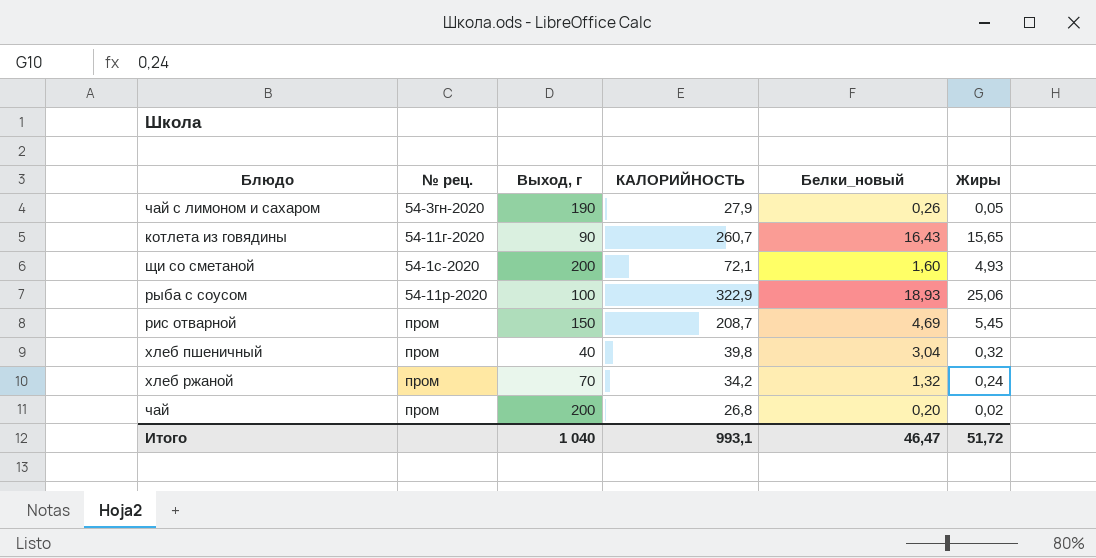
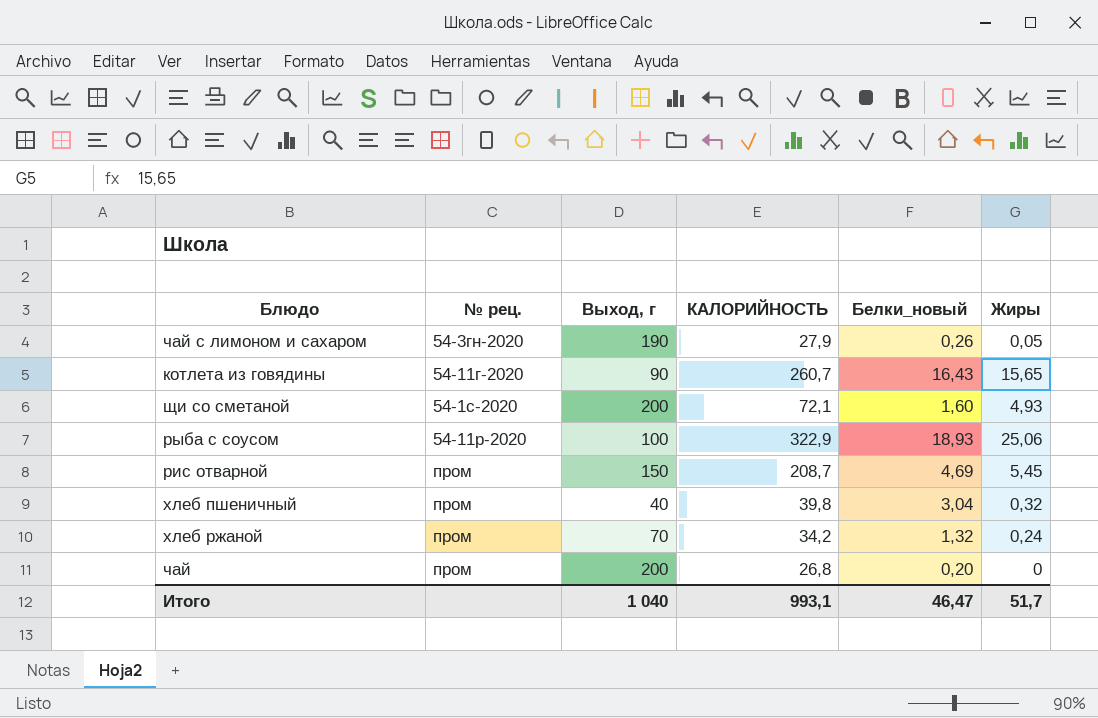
чай | Жиры: 0,02 -> 0
Итого | Жиры: 51,72 -> 51,7

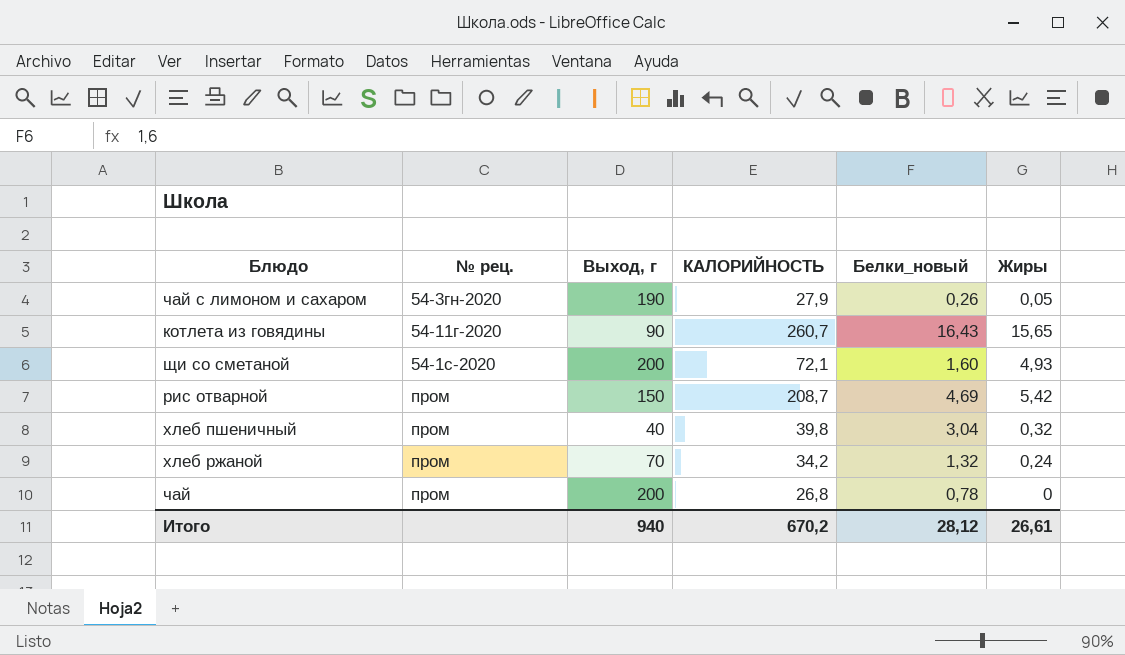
row рыба с соусом: 54-11р-2020 | 100 | 322,9 | 18,93 | 25,06 -> none
рис отварной | Жиры: 5,45 -> 5,42
чай | Белки_новый: 0,20 -> 0,78
Итого | Выход, г: 1 040 -> 940
Итого | КАЛОРИЙНОСТЬ: 993,1 -> 670,2
Итого | Белки_новый: 46,47 -> 28,12
Итого | Жиры: 51,7 -> 26,61

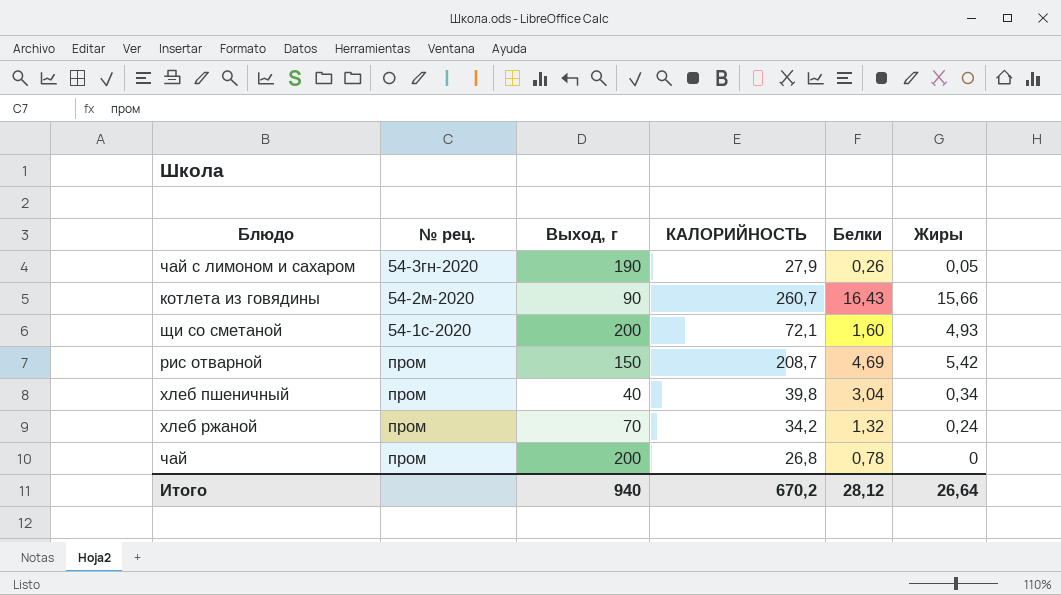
column name: Белки_новый -> Белки
котлета из говядины | № рец.: 54-11г-2020 -> 54-2м-2020
котлета из говядины | Жиры: 15,65 -> 15,66
хлеб пшеничный | Жиры: 0,32 -> 0,34
Итого | Жиры: 26,61 -> 26,64

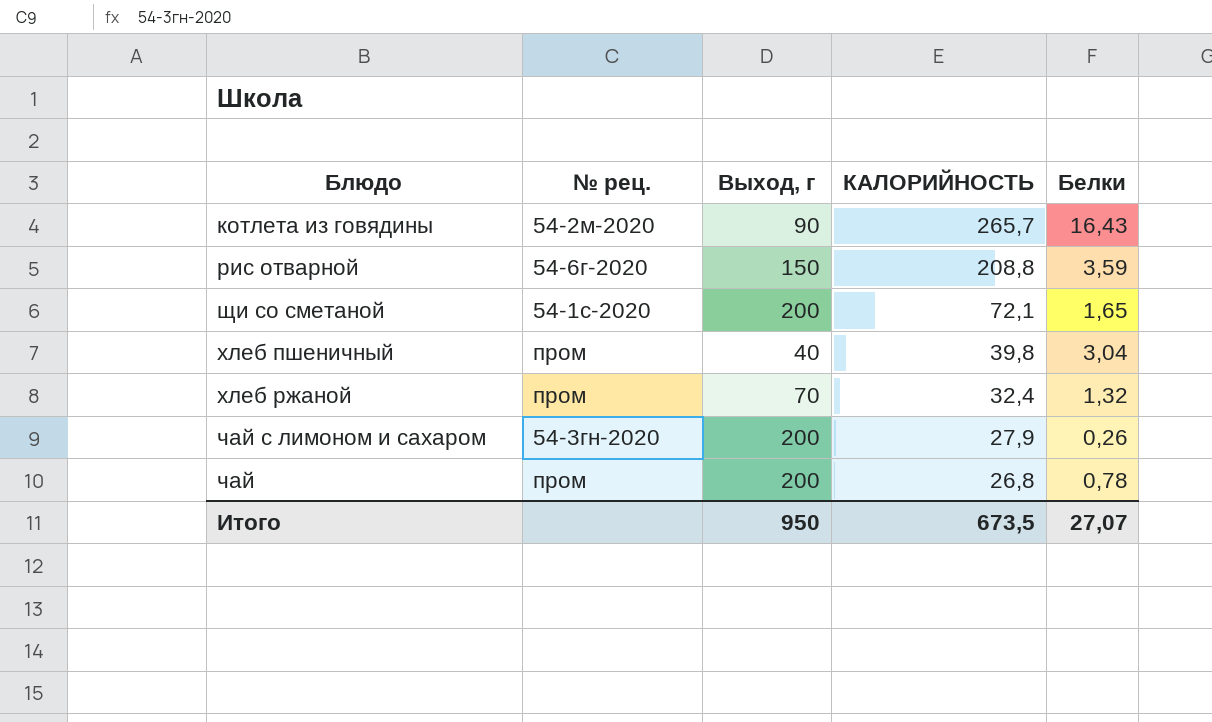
row order: none -> КАЛОРИЙНОСТЬ descending
column Жиры | position: 6 -> none
котлета из говядины | КАЛОРИЙНОСТЬ: 260,7 -> 265,7
рис отварной | № рец.: пром -> 54-6г-2020
рис отварной | КАЛОРИЙНОСТЬ: 208,7 -> 208,8
рис отварной | Белки: 4,69 -> 3,59
щи со сметаной | Белки: 1,60 -> 1,65
хлеб ржаной | КАЛОРИЙНОСТЬ: 34,2 -> 32,4
чай с лимоном и сахаром | Выход, г: 190 -> 200
Итого | Выход, г: 940 -> 950
Итого | КАЛОРИЙНОСТЬ: 670,2 -> 673,5
Итого | Белки: 28,12 -> 27,07

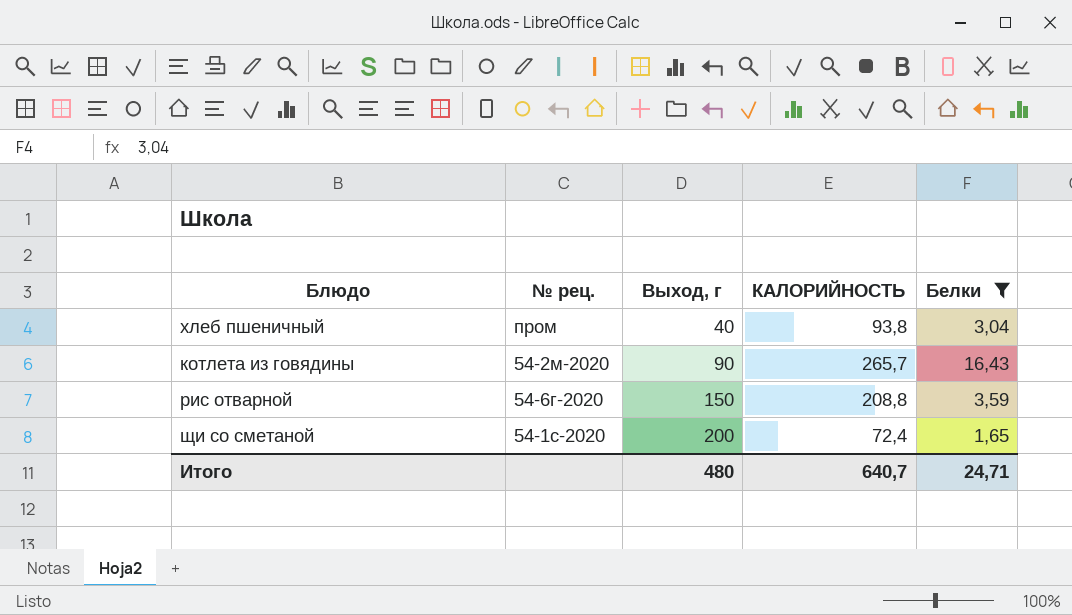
filter: none -> Белки >= 1,65
row order: КАЛОРИЙНОСТЬ descending -> Выход, г ascending
хлеб пшеничный | КАЛОРИЙНОСТЬ: 39,8 -> 93,8
щи со сметаной | КАЛОРИЙНОСТЬ: 72,1 -> 72,4
Итого | Выход, г: 950 -> 480
Итого | КАЛОРИЙНОСТЬ: 673,5 -> 640,7
Итого | Белки: 27,07 -> 24,71

